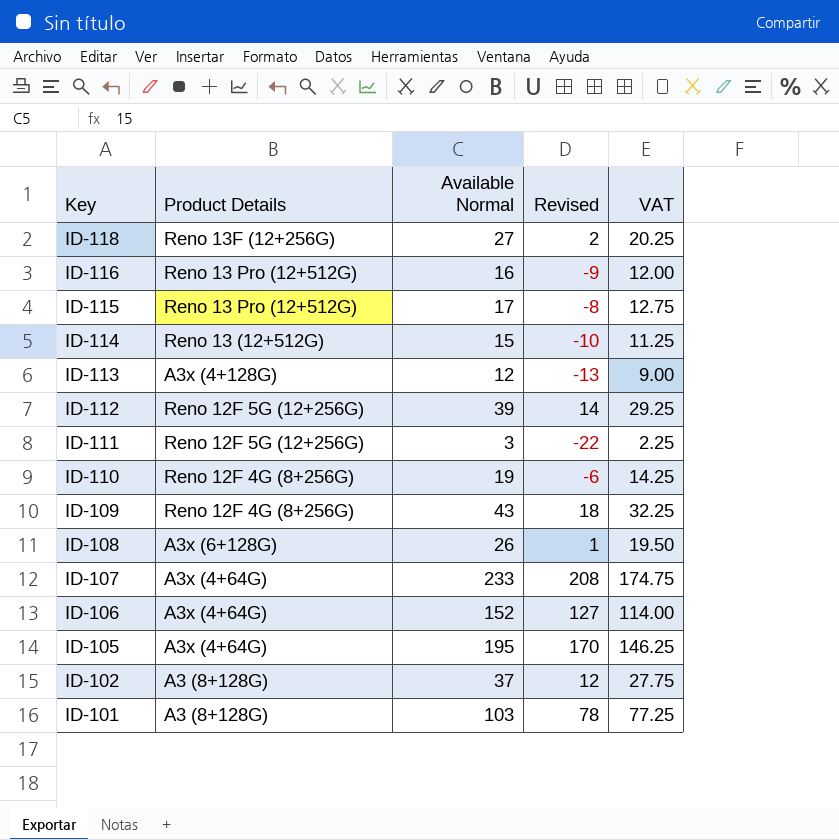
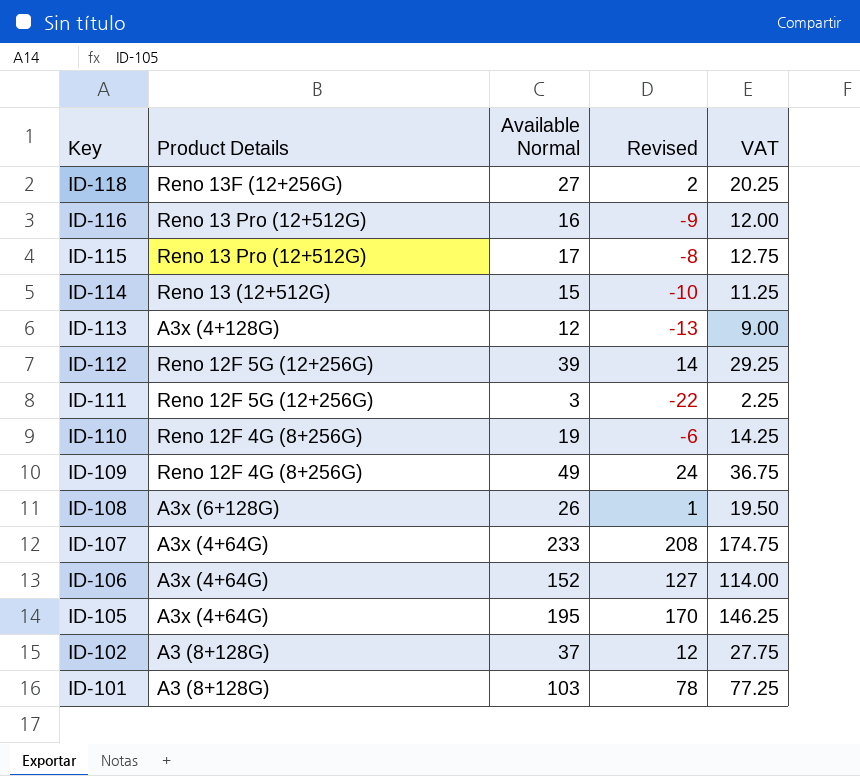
ID-109 | Available Normal: 43 -> 49
ID-109 | Revised: 18 -> 24
ID-109 | VAT: 32.25 -> 36.75

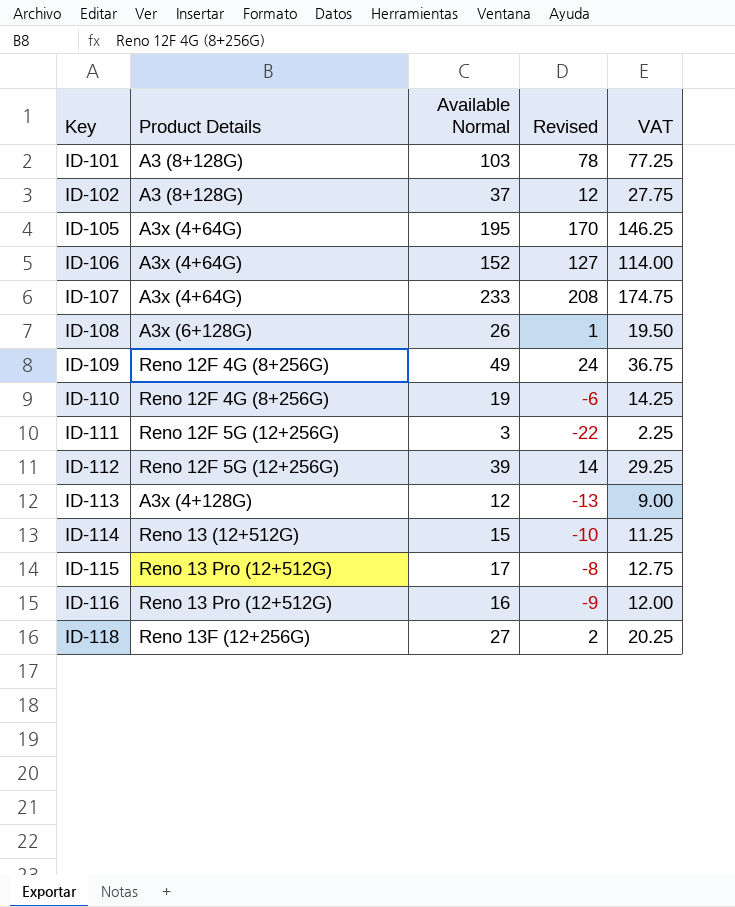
row order: Key descending -> Key ascending

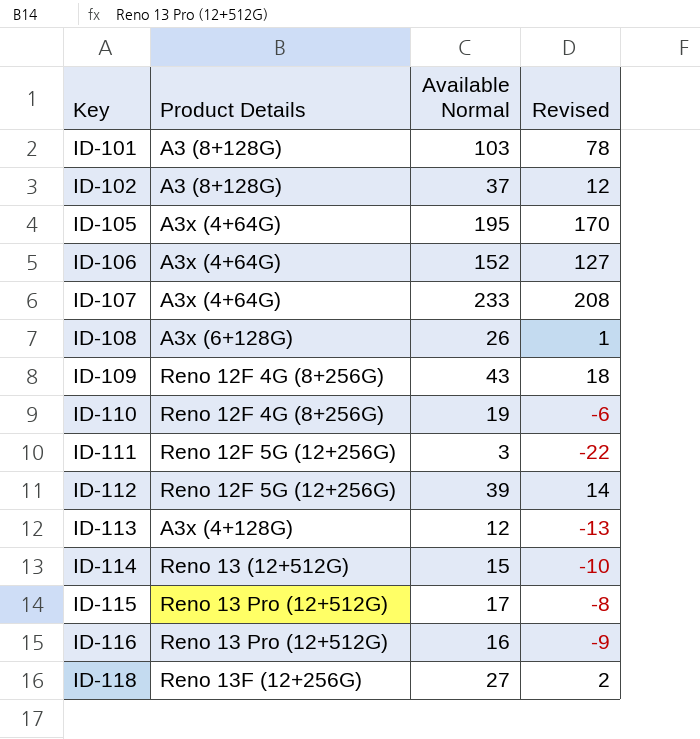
column VAT | formula: [Available Normal] * 0.75 -> none
ID-109 | Available Normal: 49 -> 43
ID-109 | Revised: 24 -> 18

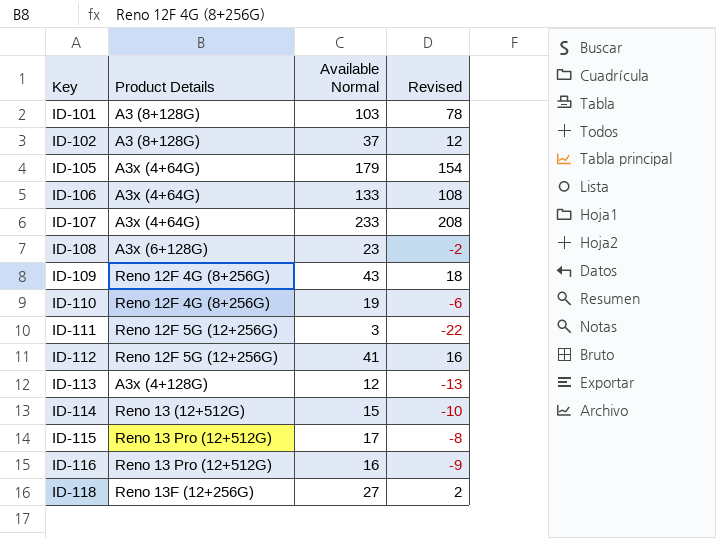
ID-105 | Available Normal: 195 -> 179
ID-105 | Revised: 170 -> 154
ID-106 | Available Normal: 152 -> 133
ID-106 | Revised: 127 -> 108
ID-108 | Available Normal: 26 -> 23
ID-108 | Revised: 1 -> -2
ID-112 | Available Normal: 39 -> 41
ID-112 | Revised: 14 -> 16

